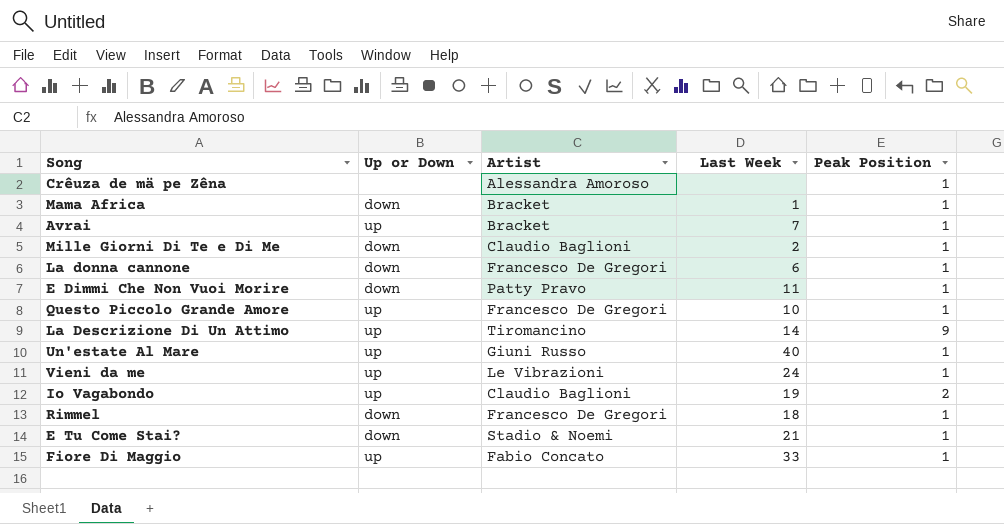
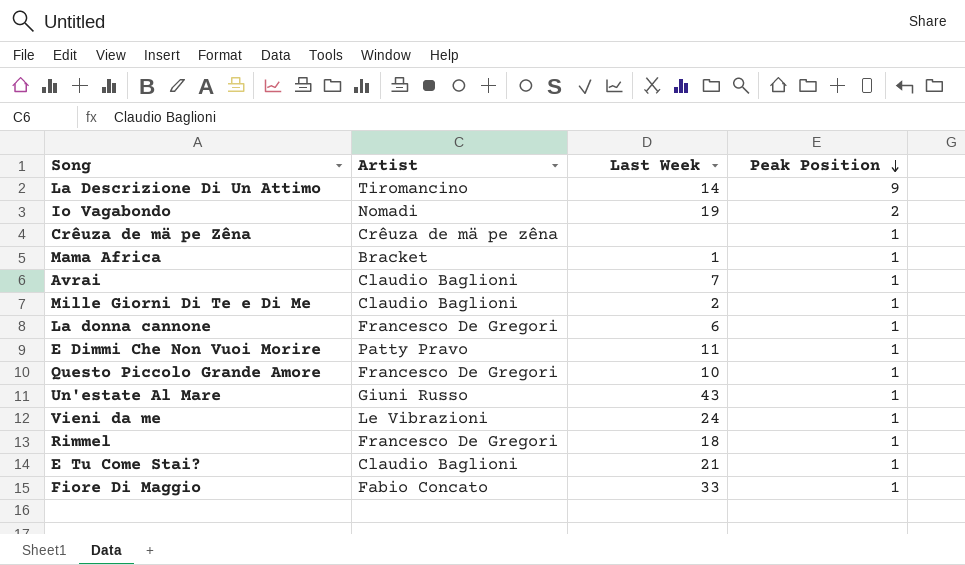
row order: none -> Peak Position descending
column Up or Down | position: 2 -> none
Io Vagabondo | Artist: Claudio Baglioni -> Nomadi
Crêuza de mä pe Zêna | Artist: Alessandra Amoroso -> Crêuza de mä pe zêna
Avrai | Artist: Bracket -> Claudio Baglioni
Un'estate Al Mare | Last Week: 40 -> 43
E Tu Come Stai? | Artist: Stadio & Noemi -> Claudio Baglioni

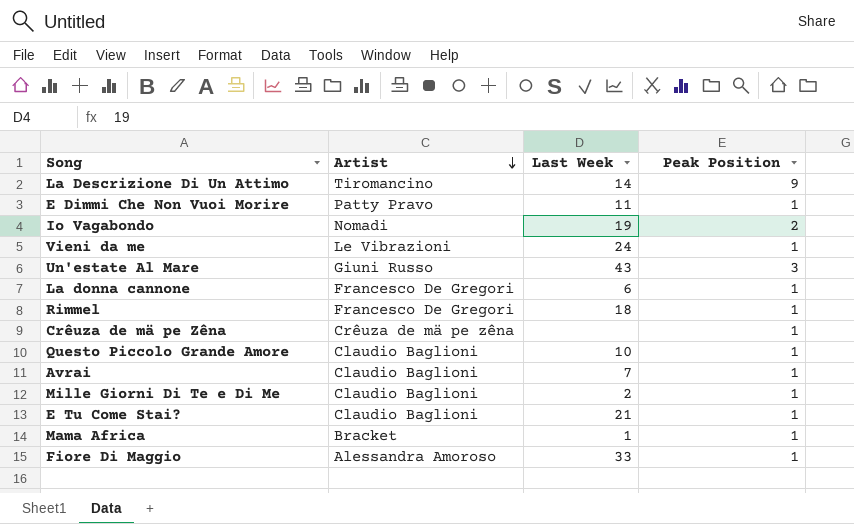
row order: Peak Position descending -> Artist descending
Un'estate Al Mare | Peak Position: 1 -> 3
Questo Piccolo Grande Amore | Artist: Francesco De Gregori -> Claudio Baglioni
Fiore Di Maggio | Artist: Fabio Concato -> Alessandra Amoroso

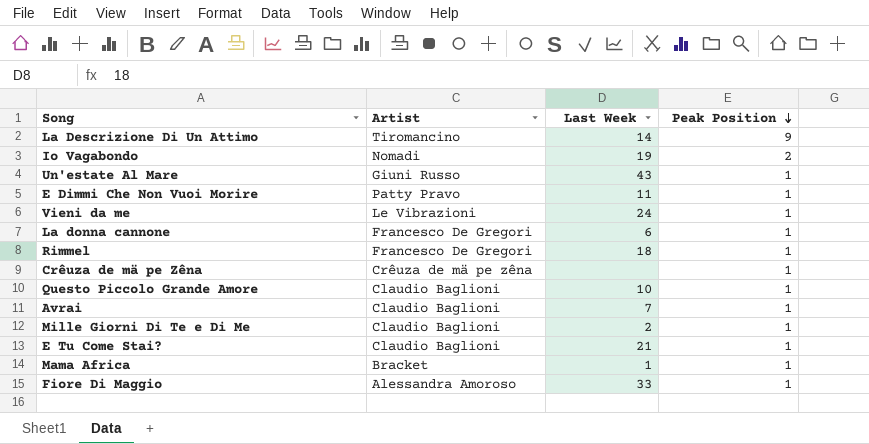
row order: Artist descending -> Peak Position descending
Un'estate Al Mare | Peak Position: 3 -> 1

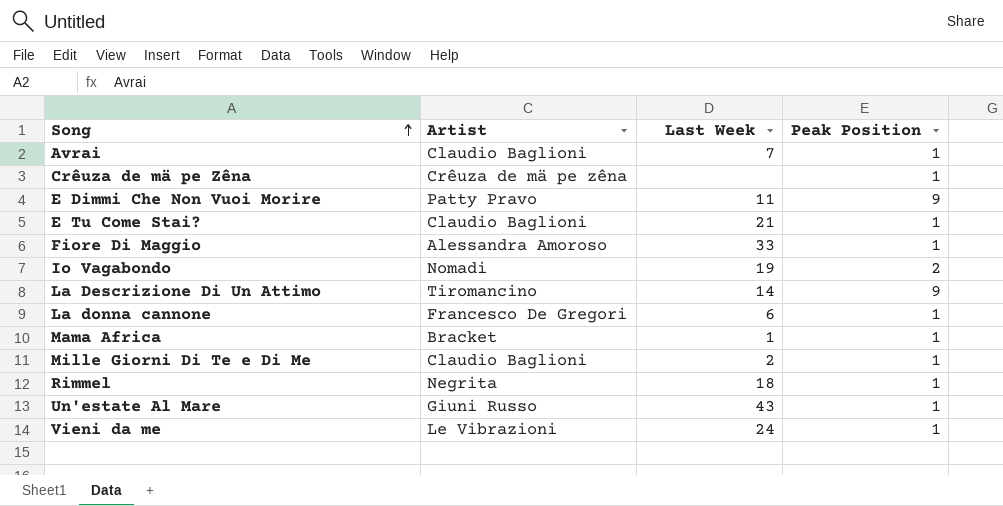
row order: Peak Position descending -> Song ascending
row Questo Piccolo Grande Amore: Claudio Baglioni | 10 | 1 -> none
E Dimmi Che Non Vuoi Morire | Peak Position: 1 -> 9
Rimmel | Artist: Francesco De Gregori -> Negrita

